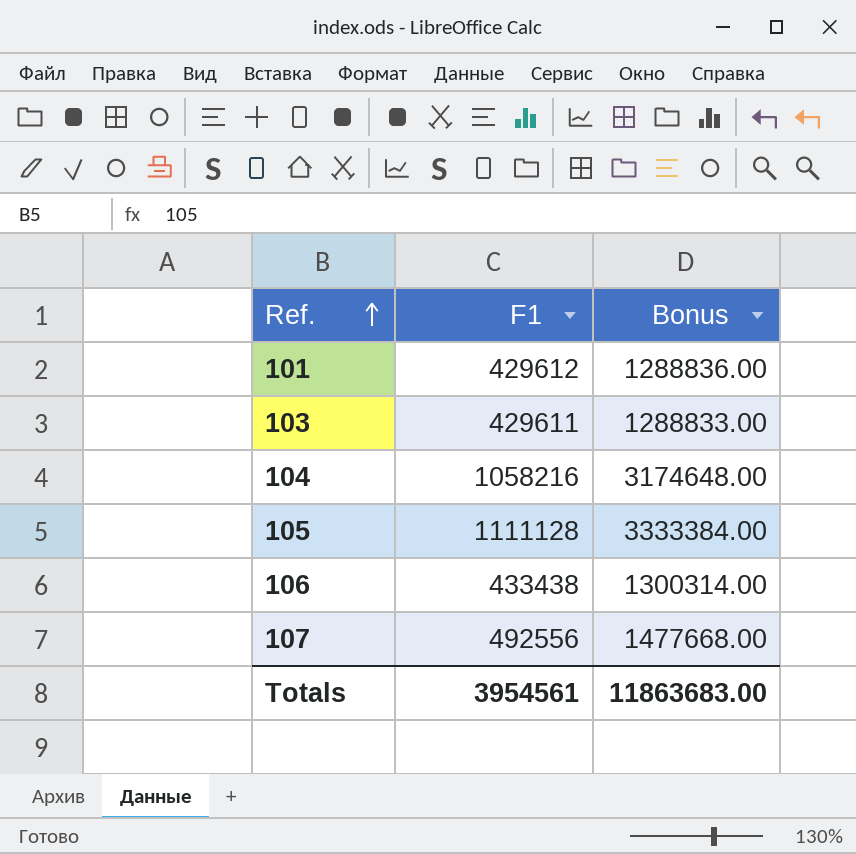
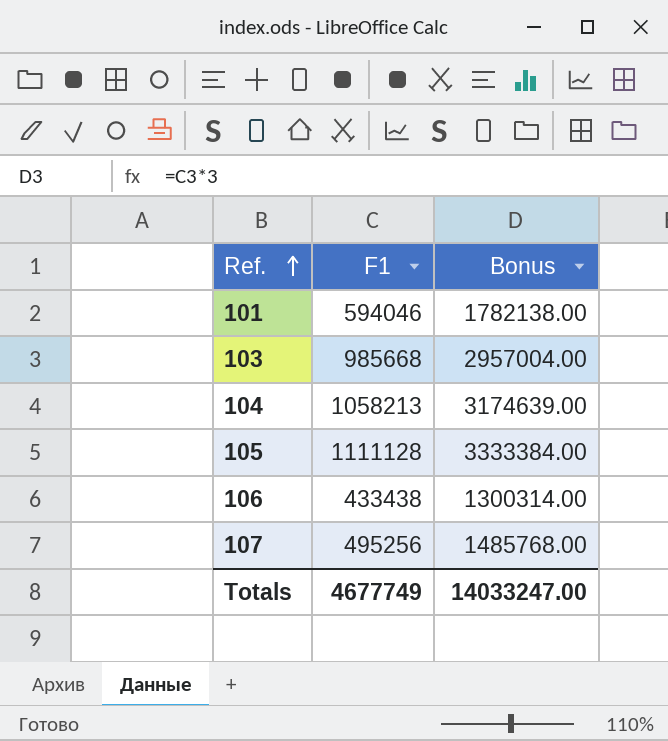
101 | F1: 429612 -> 594046
101 | Bonus: 1288836.00 -> 1782138.00
103 | F1: 429611 -> 985668
103 | Bonus: 1288833.00 -> 2957004.00
104 | F1: 1058216 -> 1058213
104 | Bonus: 3174648.00 -> 3174639.00
107 | F1: 492556 -> 495256
107 | Bonus: 1477668.00 -> 1485768.00
Totals | F1: 3954561 -> 4677749
Totals | Bonus: 11863683.00 -> 14033247.00

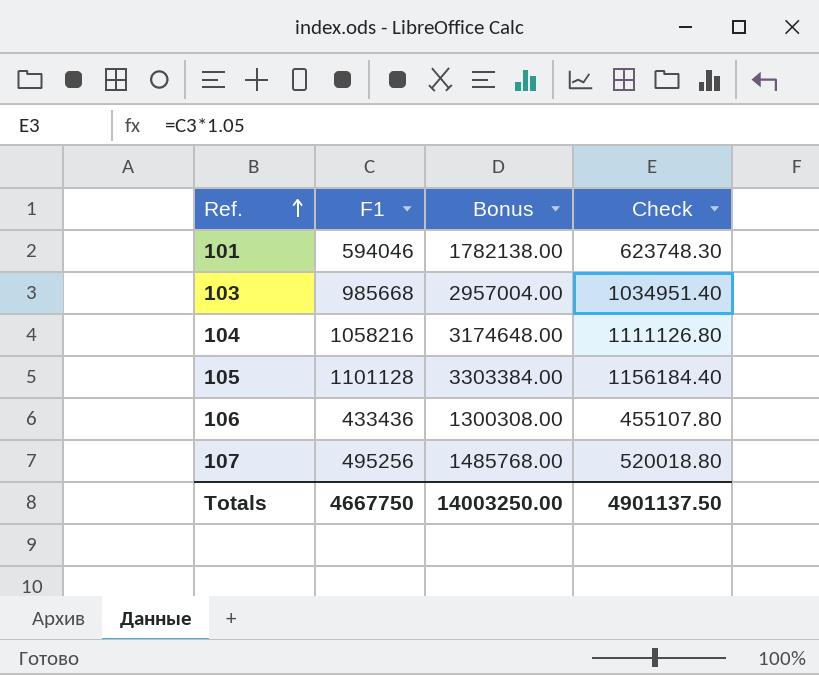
column Check | formula: none -> [F1] * 1.05
104 | F1: 1058213 -> 1058216
104 | Bonus: 3174639.00 -> 3174648.00
105 | F1: 1111128 -> 1101128
105 | Bonus: 3333384.00 -> 3303384.00
106 | F1: 433438 -> 433436
106 | Bonus: 1300314.00 -> 1300308.00
Totals | F1: 4677749 -> 4667750
Totals | Bonus: 14033247.00 -> 14003250.00

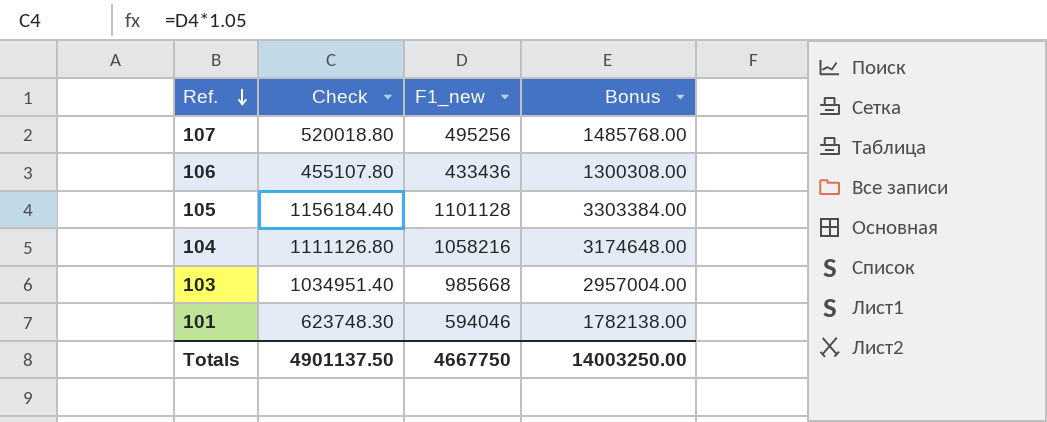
row order: Ref. ascending -> Ref. descending
column Check | position: 4 -> 2
column name: F1 -> F1_new

